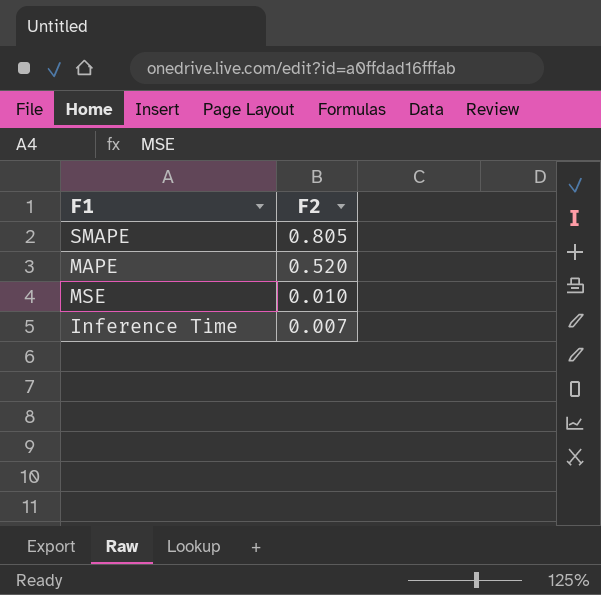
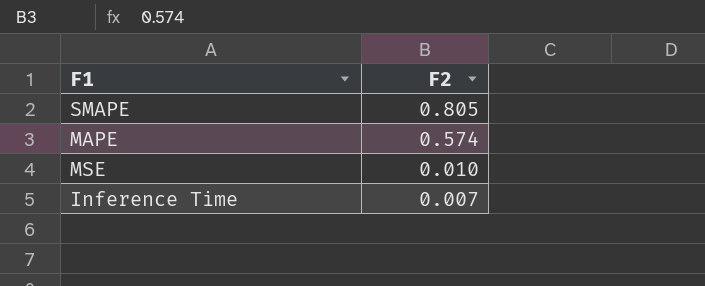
MAPE | F2: 0.520 -> 0.574

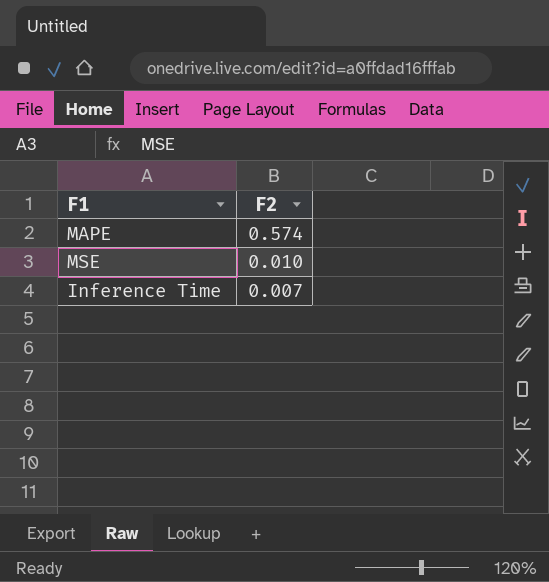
row SMAPE: 0.805 -> none

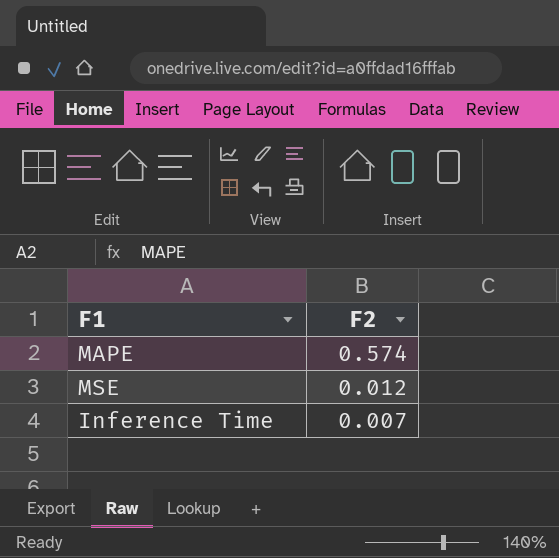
MSE | F2: 0.010 -> 0.012

